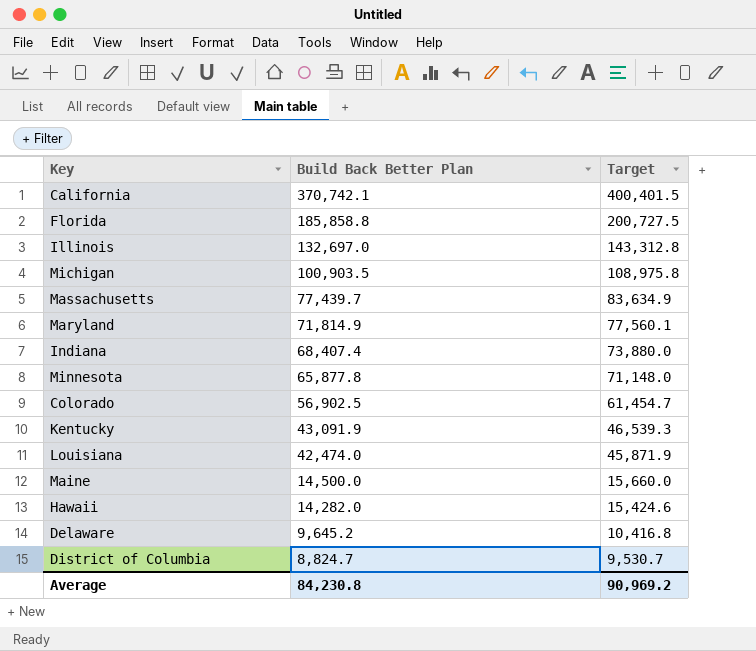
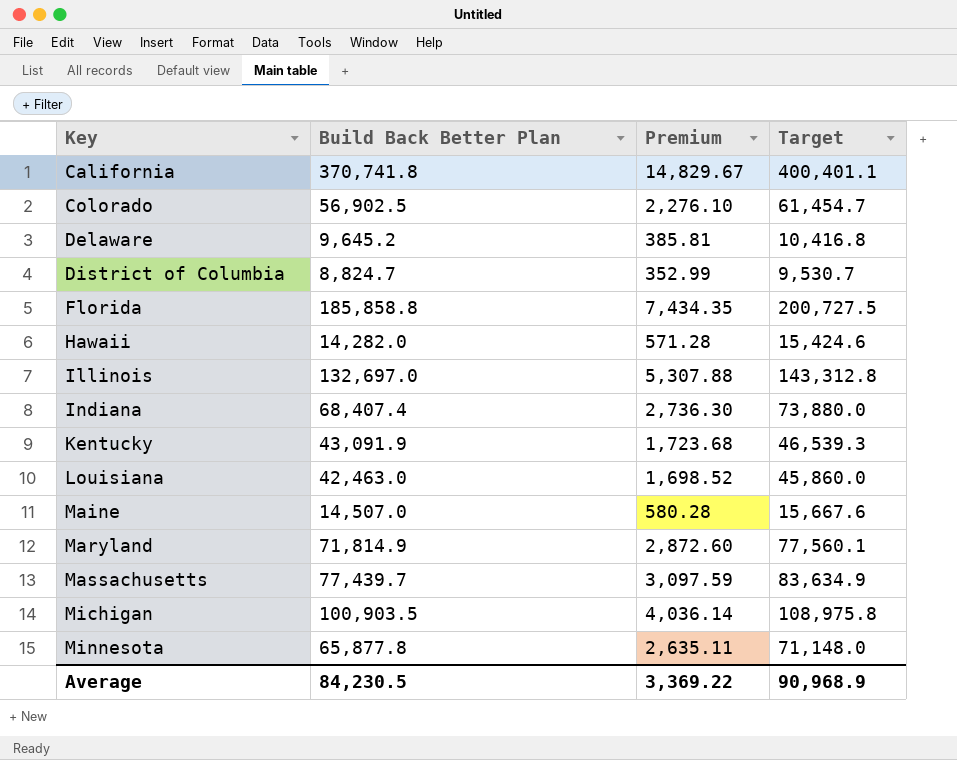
row order: Build Back Better Plan descending -> Key ascending
column Premium | formula: none -> [Build Back Better Plan] * 0.04
California | Build Back Better Plan: 370,742.1 -> 370,741.8
California | Target: 400,401.5 -> 400,401.1
Louisiana | Build Back Better Plan: 42,474.0 -> 42,463.0
Louisiana | Target: 45,871.9 -> 45,860.0
Maine | Build Back Better Plan: 14,500.0 -> 14,507.0
Maine | Target: 15,660.0 -> 15,667.6
Average | Build Back Better Plan: 84,230.8 -> 84,230.5
Average | Target: 90,969.2 -> 90,968.9

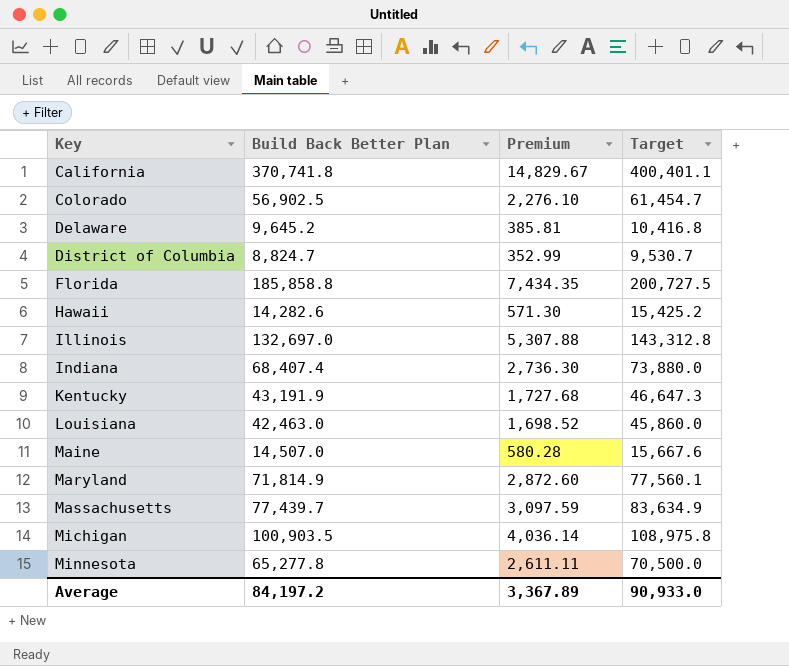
Hawaii | Build Back Better Plan: 14,282.0 -> 14,282.6
Hawaii | Premium: 571.28 -> 571.30
Hawaii | Target: 15,424.6 -> 15,425.2
Kentucky | Build Back Better Plan: 43,091.9 -> 43,191.9
Kentucky | Premium: 1,723.68 -> 1,727.68
Kentucky | Target: 46,539.3 -> 46,647.3
Minnesota | Build Back Better Plan: 65,877.8 -> 65,277.8
Minnesota | Premium: 2,635.11 -> 2,611.11
Minnesota | Target: 71,148.0 -> 70,500.0
Average | Build Back Better Plan: 84,230.5 -> 84,197.2
Average | Premium: 3,369.22 -> 3,367.89
Average | Target: 90,968.9 -> 90,933.0

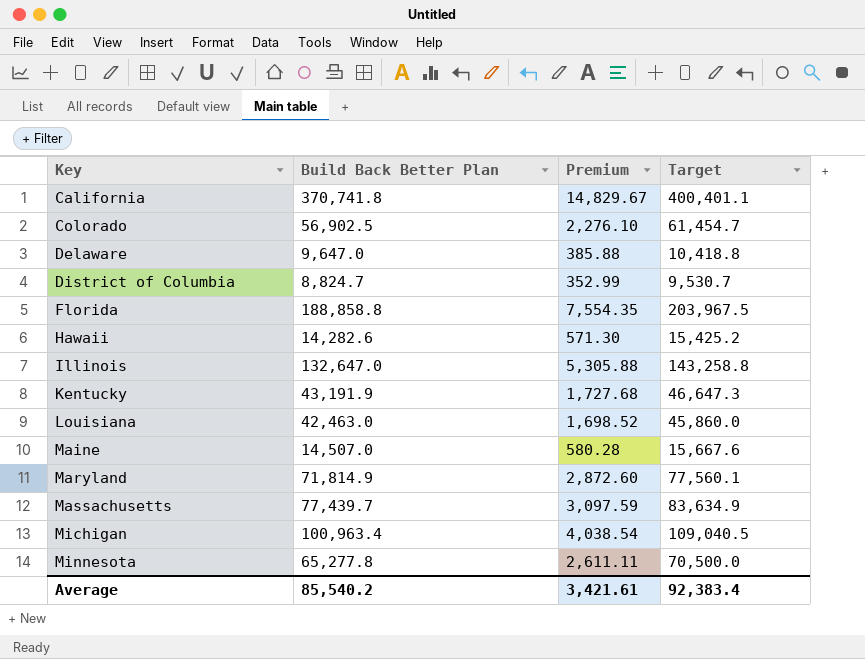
row Indiana: 68,407.4 | 2,736.30 | 73,880.0 -> none
Delaware | Build Back Better Plan: 9,645.2 -> 9,647.0
Delaware | Premium: 385.81 -> 385.88
Delaware | Target: 10,416.8 -> 10,418.8
Florida | Build Back Better Plan: 185,858.8 -> 188,858.8
Florida | Premium: 7,434.35 -> 7,554.35
Florida | Target: 200,727.5 -> 203,967.5
Illinois | Build Back Better Plan: 132,697.0 -> 132,647.0
Illinois | Premium: 5,307.88 -> 5,305.88
Illinois | Target: 143,312.8 -> 143,258.8
Michigan | Build Back Better Plan: 100,903.5 -> 100,963.4
Michigan | Premium: 4,036.14 -> 4,038.54
Michigan | Target: 108,975.8 -> 109,040.5
Average | Build Back Better Plan: 84,197.2 -> 85,540.2
Average | Premium: 3,367.89 -> 3,421.61
Average | Target: 90,933.0 -> 92,383.4

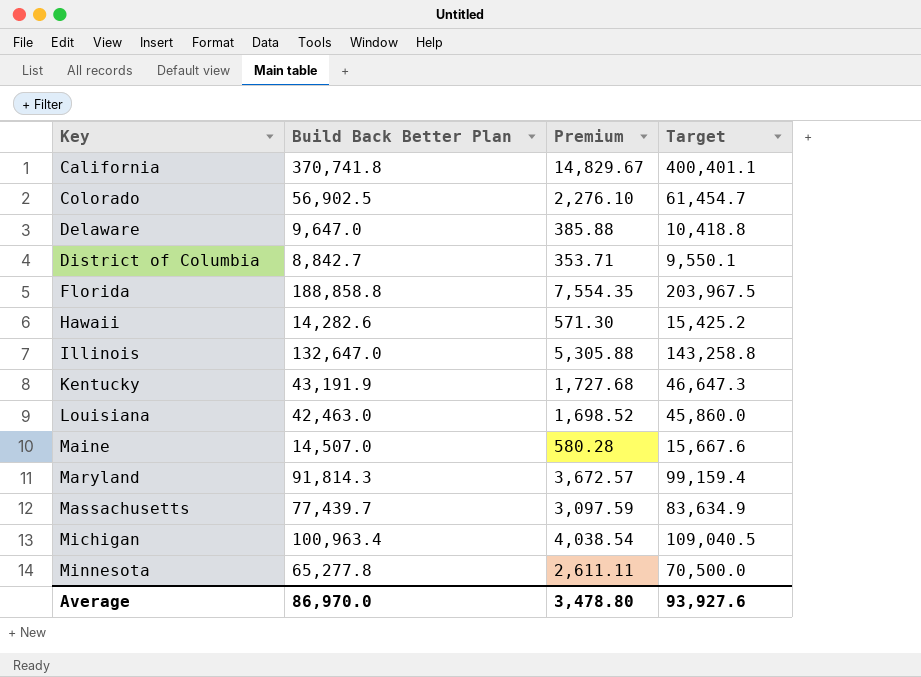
District of Columbia | Build Back Better Plan: 8,824.7 -> 8,842.7
District of Columbia | Premium: 352.99 -> 353.71
District of Columbia | Target: 9,530.7 -> 9,550.1
Maryland | Build Back Better Plan: 71,814.9 -> 91,814.3
Maryland | Premium: 2,872.60 -> 3,672.57
Maryland | Target: 77,560.1 -> 99,159.4
Average | Build Back Better Plan: 85,540.2 -> 86,970.0
Average | Premium: 3,421.61 -> 3,478.80
Average | Target: 92,383.4 -> 93,927.6

